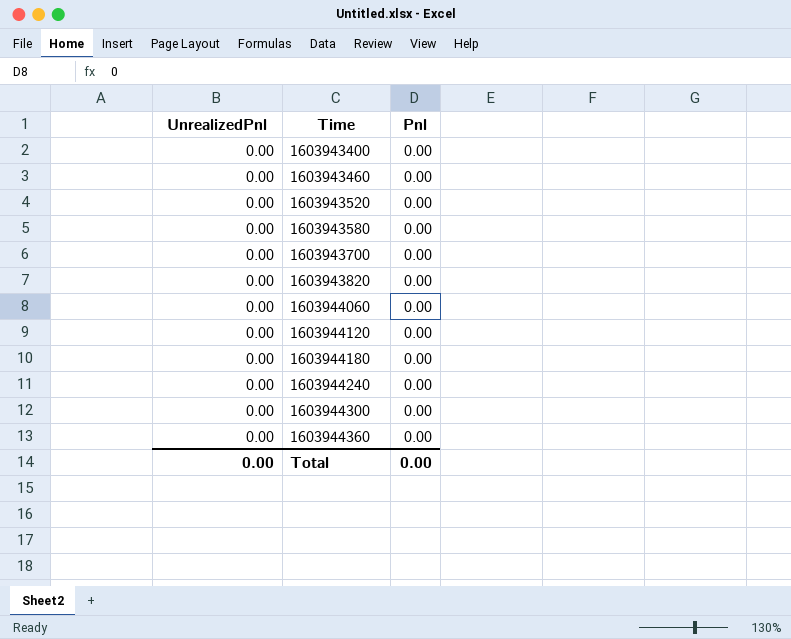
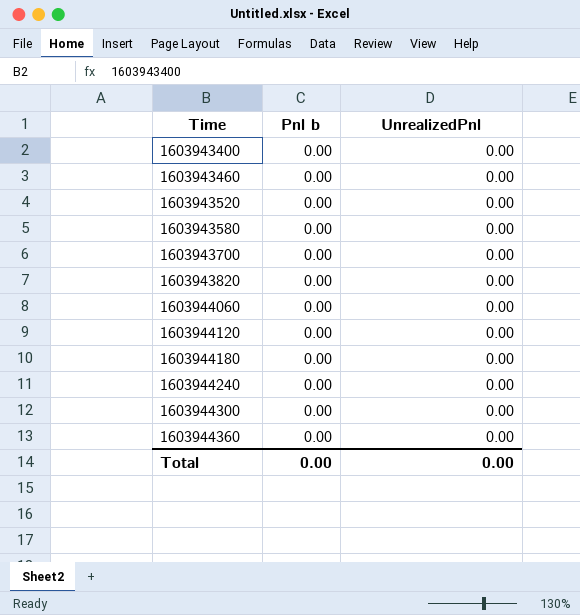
column name: Pnl -> Pnl b
column UnrealizedPnl | position: 1 -> 3

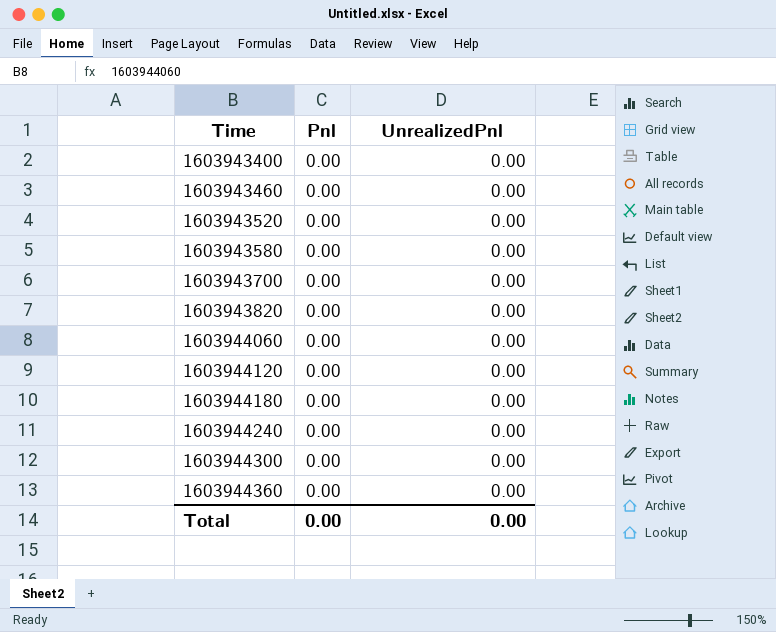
column name: Pnl b -> Pnl

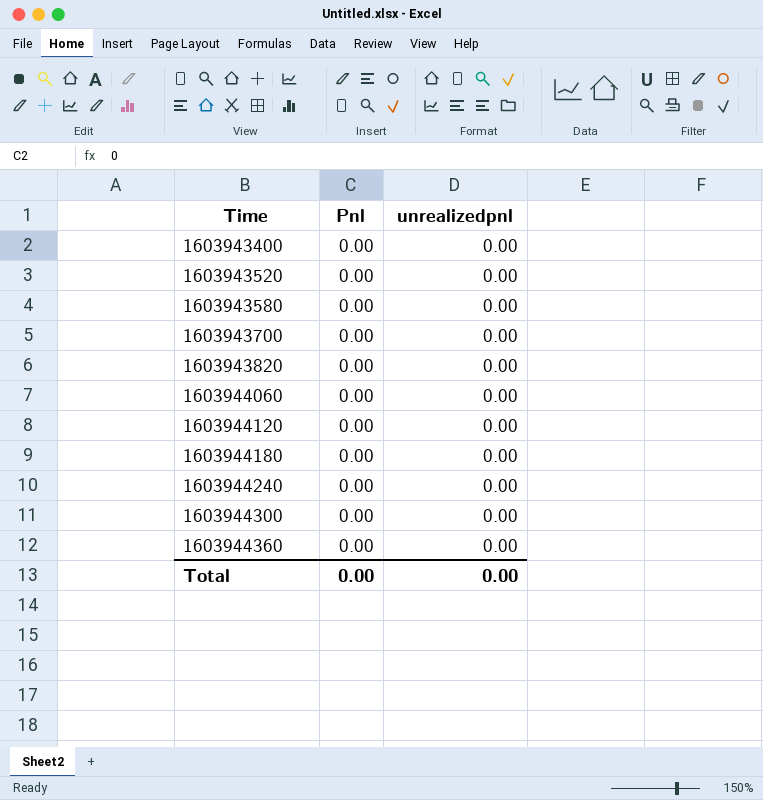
column name: UnrealizedPnl -> unrealizedpnl
row 1603943460: 0.00 | 0.00 -> none

